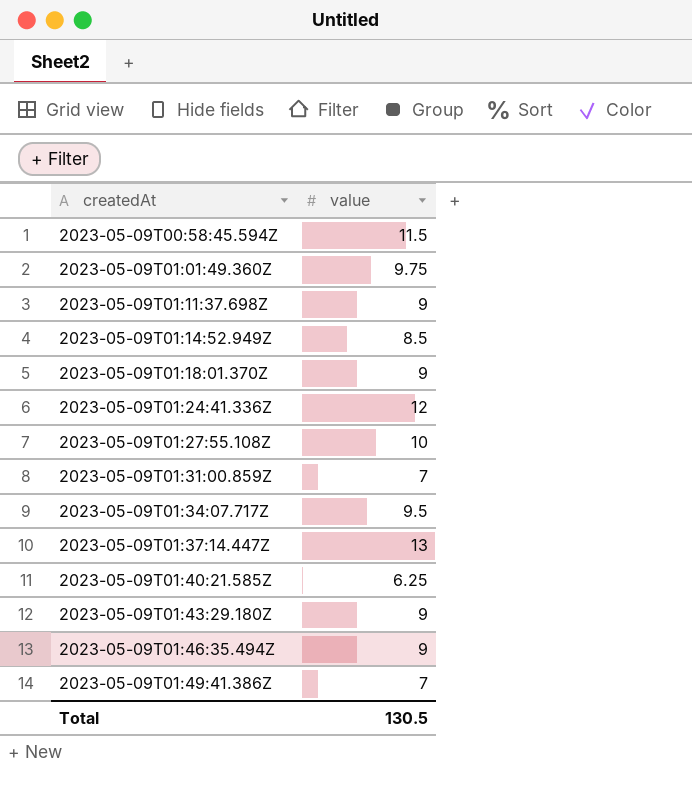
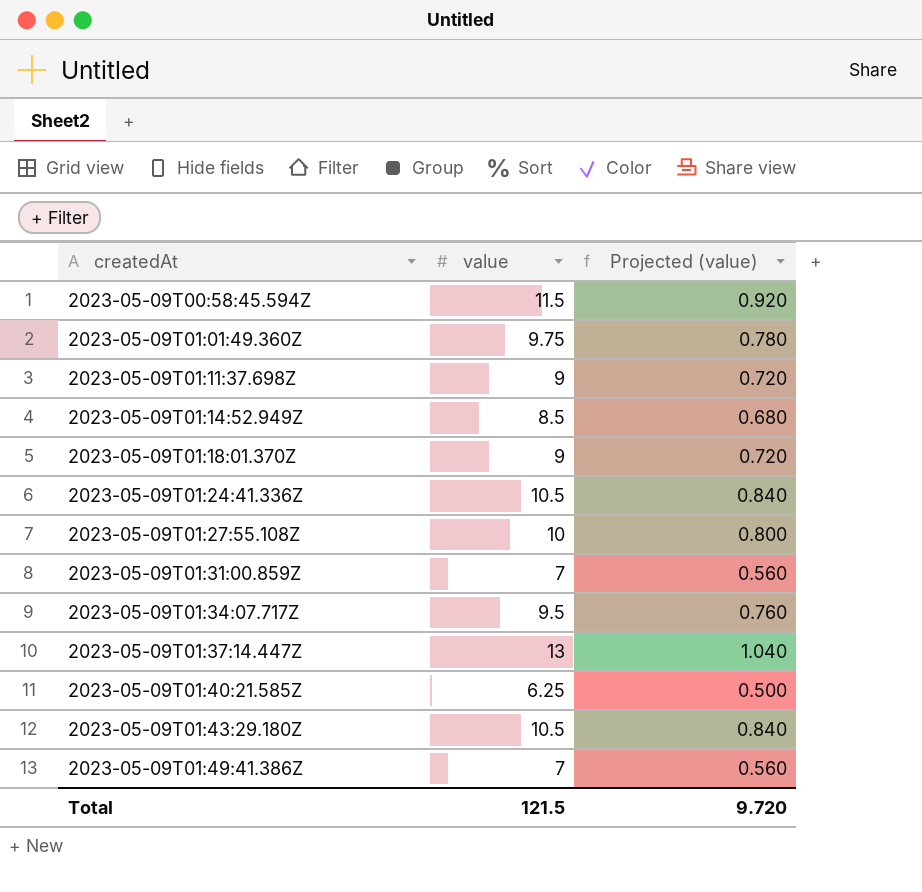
column Projected (value) | formula: none -> [value] * 0.08
row 2023-05-09T01:46:35.494Z: 9 -> none
2023-05-09T01:24:41.336Z | value: 12 -> 10.5
2023-05-09T01:43:29.180Z | value: 9 -> 10.5
Total | value: 130.5 -> 121.5

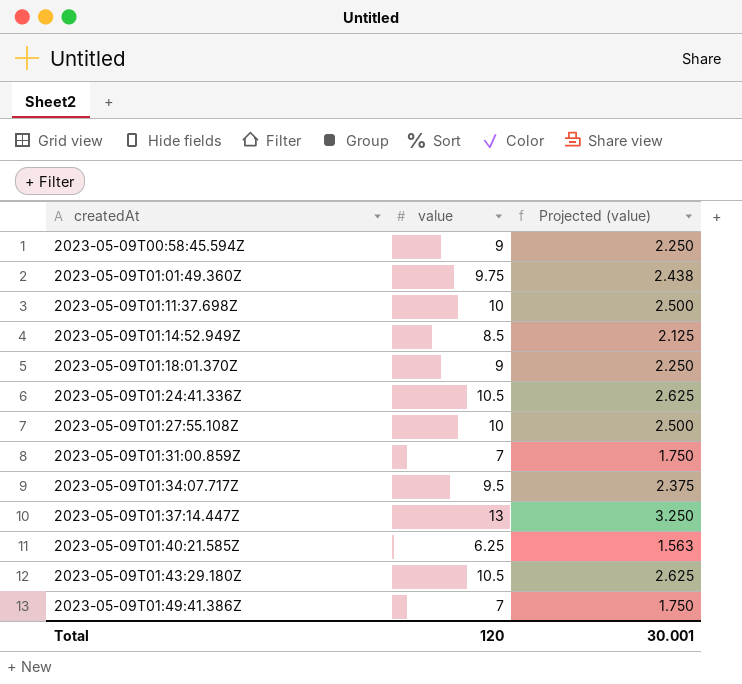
column Projected (value) | formula: [value] * 0.08 -> [value] * 0.25
2023-05-09T00:58:45.594Z | value: 11.5 -> 9
2023-05-09T01:11:37.698Z | value: 9 -> 10
Total | value: 121.5 -> 120
Total | Projected (value): 9.720 -> 30.001

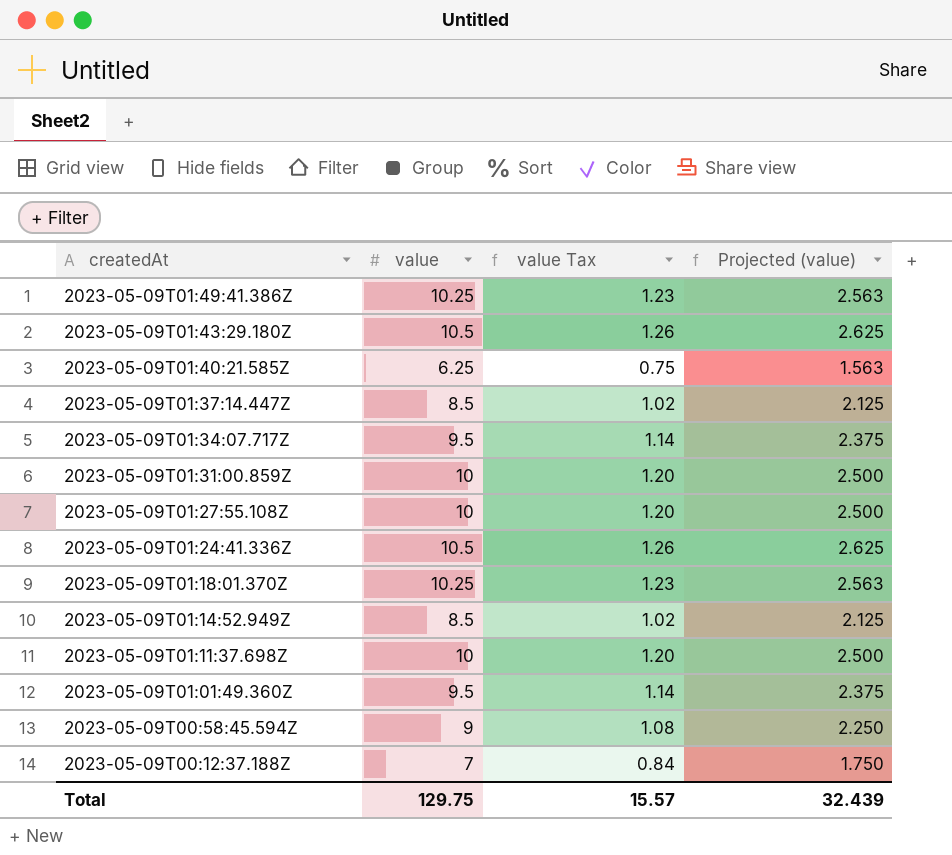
row order: createdAt ascending -> createdAt descending
column value Tax | formula: none -> [value] * 0.12
2023-05-09T01:49:41.386Z | value: 7 -> 10.25
2023-05-09T01:49:41.386Z | Projected (value): 1.750 -> 2.563
2023-05-09T01:37:14.447Z | value: 13 -> 8.5
2023-05-09T01:37:14.447Z | Projected (value): 3.250 -> 2.125
2023-05-09T01:31:00.859Z | value: 7 -> 10
2023-05-09T01:31:00.859Z | Projected (value): 1.750 -> 2.500
2023-05-09T01:18:01.370Z | value: 9 -> 10.25
2023-05-09T01:18:01.370Z | Projected (value): 2.250 -> 2.563
2023-05-09T01:01:49.360Z | value: 9.75 -> 9.5
2023-05-09T01:01:49.360Z | Projected (value): 2.438 -> 2.375
row 2023-05-09T00:12:37.188Z: none -> 7 | 0.84 | 1.750
Total | value: 120 -> 129.75
Total | Projected (value): 30.001 -> 32.439

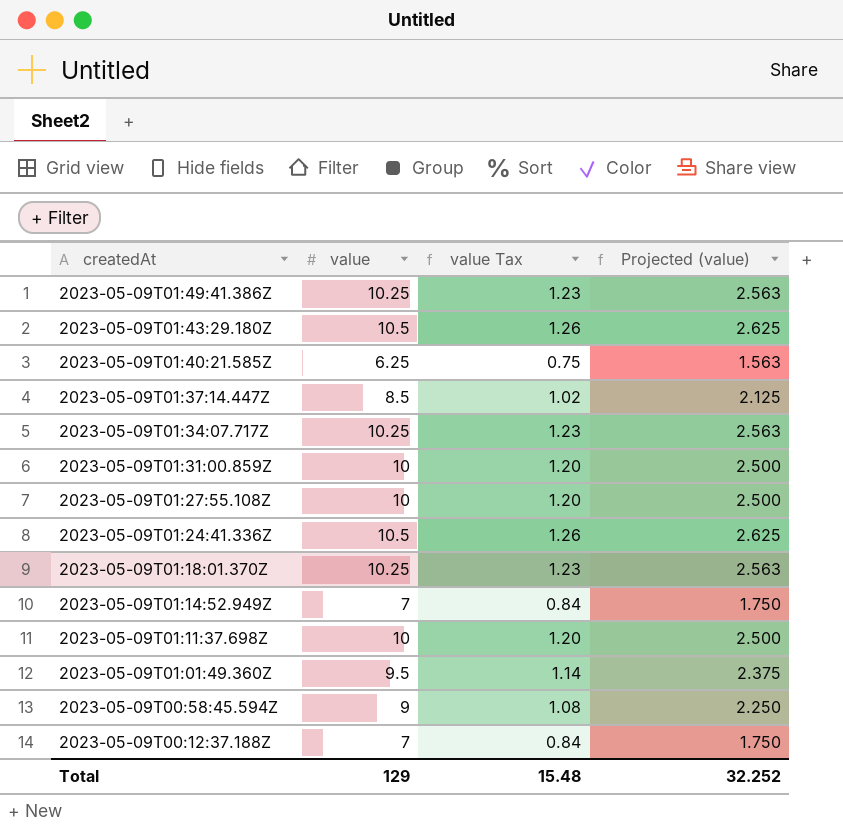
2023-05-09T01:34:07.717Z | value: 9.5 -> 10.25
2023-05-09T01:34:07.717Z | value Tax: 1.14 -> 1.23
2023-05-09T01:34:07.717Z | Projected (value): 2.375 -> 2.563
2023-05-09T01:14:52.949Z | value: 8.5 -> 7
2023-05-09T01:14:52.949Z | value Tax: 1.02 -> 0.84
2023-05-09T01:14:52.949Z | Projected (value): 2.125 -> 1.750
Total | value: 129.75 -> 129
Total | value Tax: 15.57 -> 15.48
Total | Projected (value): 32.439 -> 32.252

